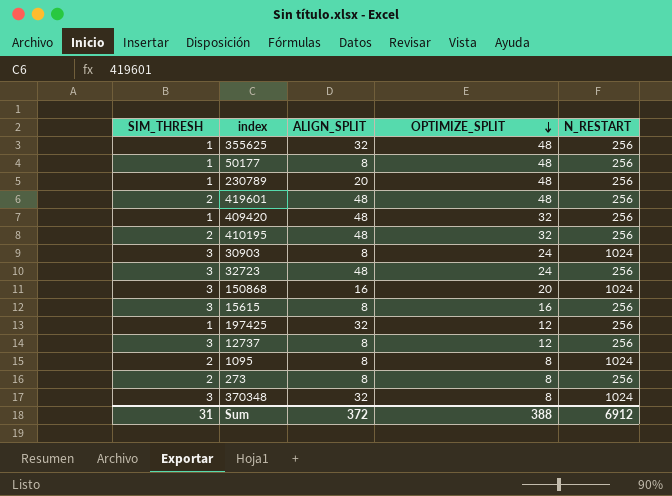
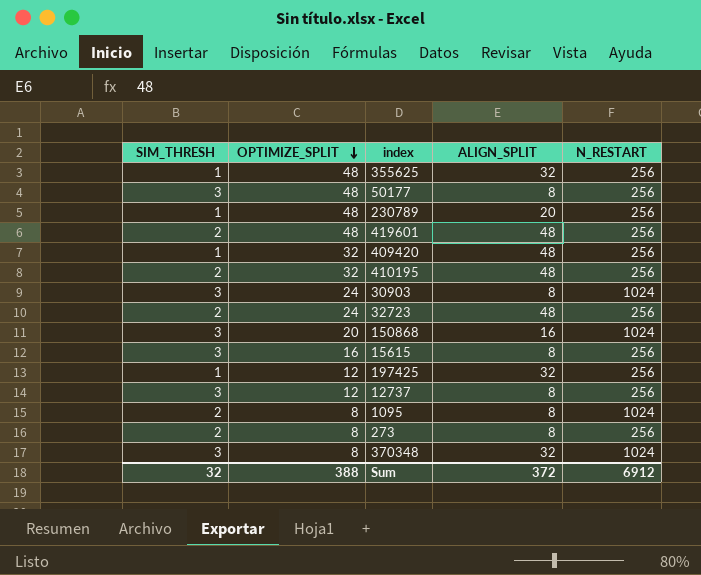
column OPTIMIZE_SPLIT | position: 4 -> 2
50177 | SIM_THRESH: 1 -> 3
32723 | SIM_THRESH: 3 -> 2
Sum | SIM_THRESH: 31 -> 32

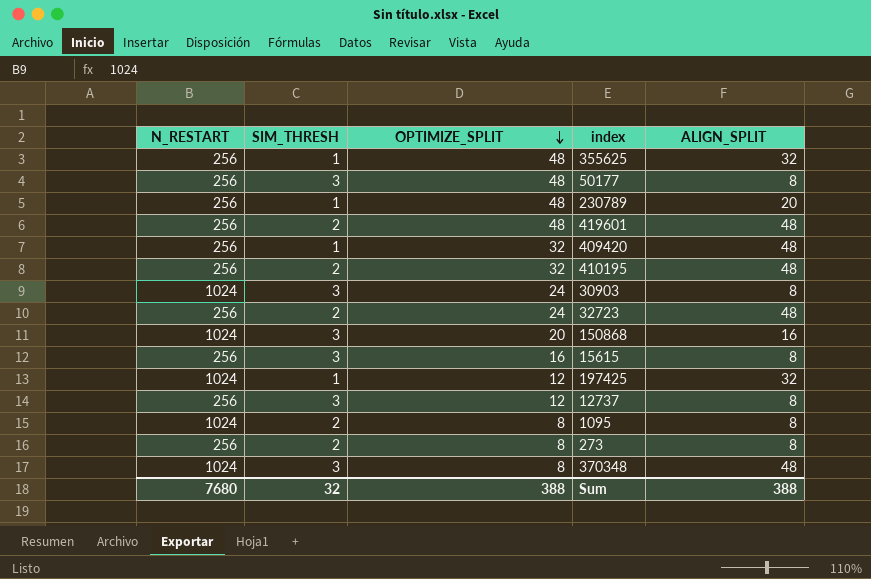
column N_RESTART | position: 5 -> 1
197425 | N_RESTART: 256 -> 1024
370348 | ALIGN_SPLIT: 32 -> 48
Sum | N_RESTART: 6912 -> 7680
Sum | ALIGN_SPLIT: 372 -> 388

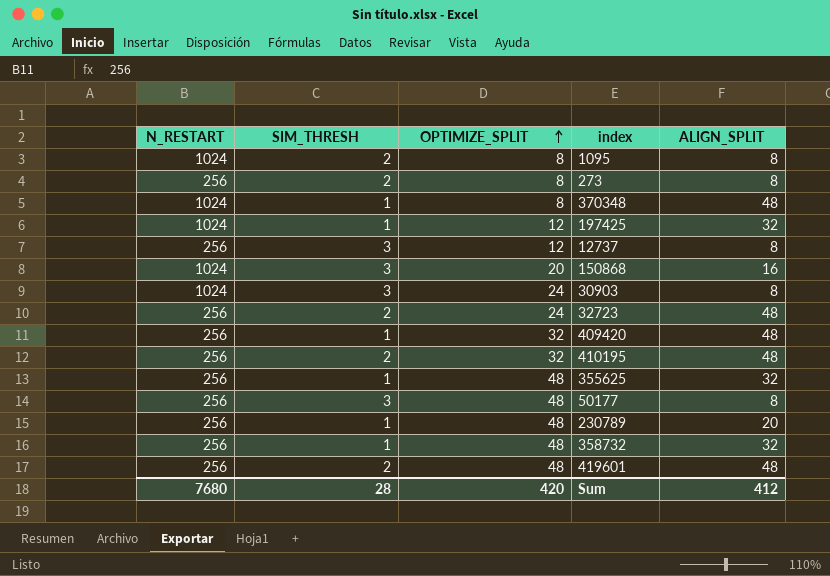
row order: OPTIMIZE_SPLIT descending -> OPTIMIZE_SPLIT ascending
row 15615: 256 | 3 | 16 | 8 -> none
370348 | SIM_THRESH: 3 -> 1
row 358732: none -> 256 | 1 | 48 | 32
Sum | SIM_THRESH: 32 -> 28
Sum | OPTIMIZE_SPLIT: 388 -> 420
Sum | ALIGN_SPLIT: 388 -> 412

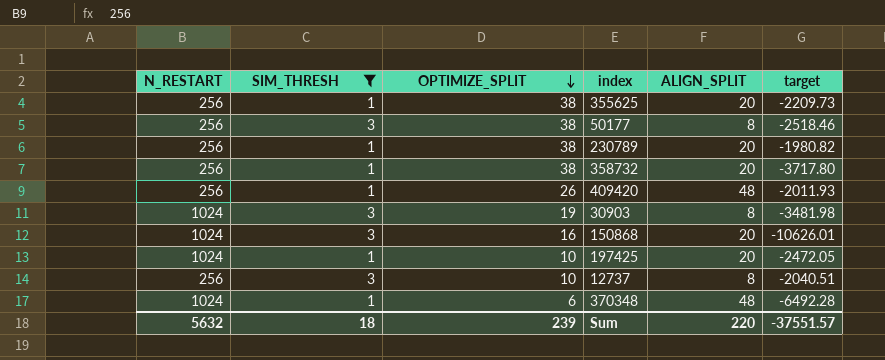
filter: none -> SIM_THRESH != 2
row order: OPTIMIZE_SPLIT ascending -> OPTIMIZE_SPLIT descending
column target | position: none -> 6
355625 | OPTIMIZE_SPLIT: 48 -> 38
355625 | ALIGN_SPLIT: 32 -> 20
50177 | OPTIMIZE_SPLIT: 48 -> 38
230789 | OPTIMIZE_SPLIT: 48 -> 38
358732 | OPTIMIZE_SPLIT: 48 -> 38
358732 | ALIGN_SPLIT: 32 -> 20
409420 | OPTIMIZE_SPLIT: 32 -> 26
30903 | OPTIMIZE_SPLIT: 24 -> 19
150868 | OPTIMIZE_SPLIT: 20 -> 16
150868 | ALIGN_SPLIT: 16 -> 20
197425 | OPTIMIZE_SPLIT: 12 -> 10
197425 | ALIGN_SPLIT: 32 -> 20
12737 | OPTIMIZE_SPLIT: 12 -> 10
370348 | OPTIMIZE_SPLIT: 8 -> 6
Sum | N_RESTART: 7680 -> 5632
Sum | SIM_THRESH: 28 -> 18
Sum | OPTIMIZE_SPLIT: 420 -> 239
Sum | ALIGN_SPLIT: 412 -> 220

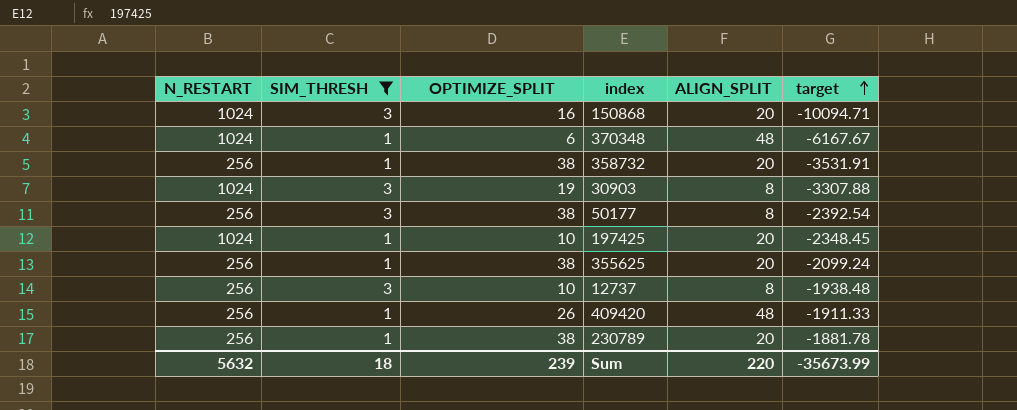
row order: OPTIMIZE_SPLIT descending -> target ascending
150868 | target: -10626.01 -> -10094.71
370348 | target: -6492.28 -> -6167.67
358732 | target: -3717.80 -> -3531.91
30903 | target: -3481.98 -> -3307.88
50177 | target: -2518.46 -> -2392.54
197425 | target: -2472.05 -> -2348.45
355625 | target: -2209.73 -> -2099.24
12737 | target: -2040.51 -> -1938.48
409420 | target: -2011.93 -> -1911.33
230789 | target: -1980.82 -> -1881.78
Sum | target: -37551.57 -> -35673.99

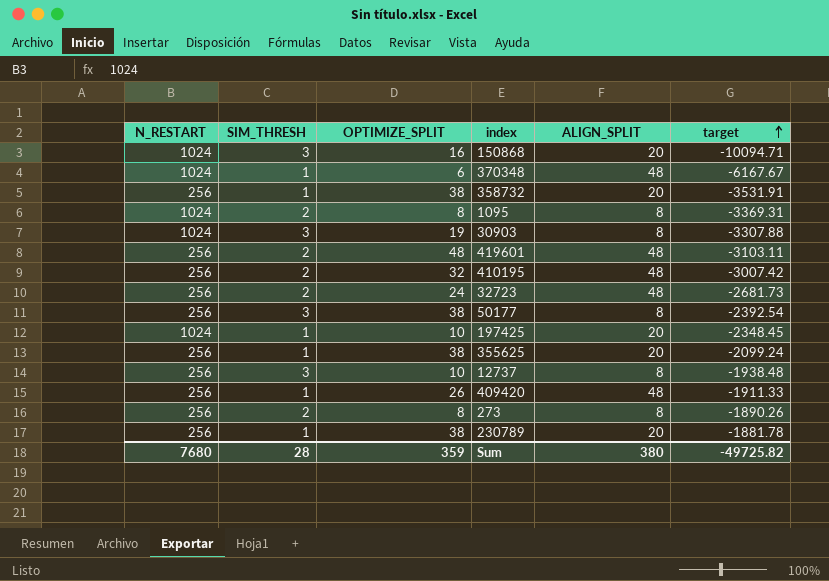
filter: SIM_THRESH != 2 -> none
Sum | N_RESTART: 5632 -> 7680
Sum | SIM_THRESH: 18 -> 28
Sum | OPTIMIZE_SPLIT: 239 -> 359
Sum | ALIGN_SPLIT: 220 -> 380
Sum | target: -35673.99 -> -49725.82

